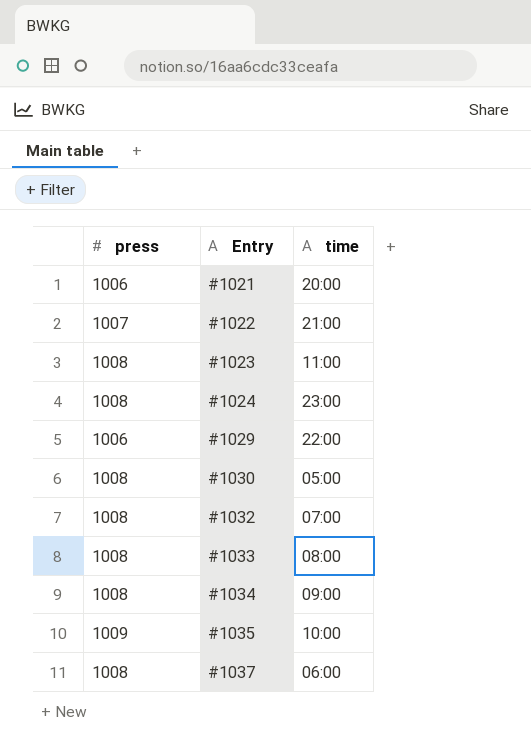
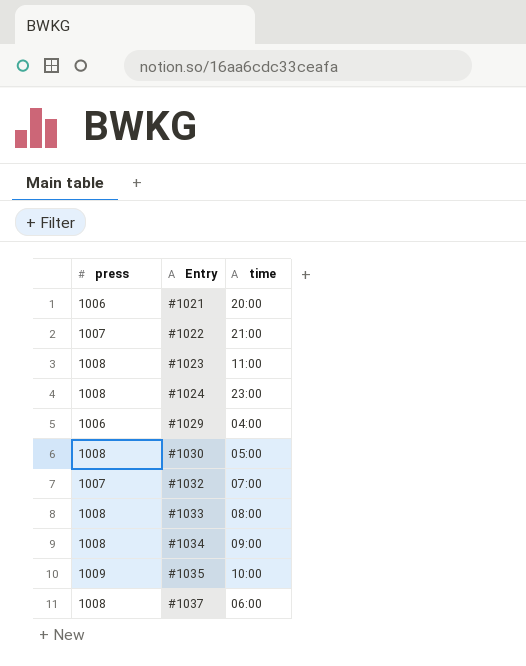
#1029 | time: 22:00 -> 04:00
#1032 | press: 1008 -> 1007

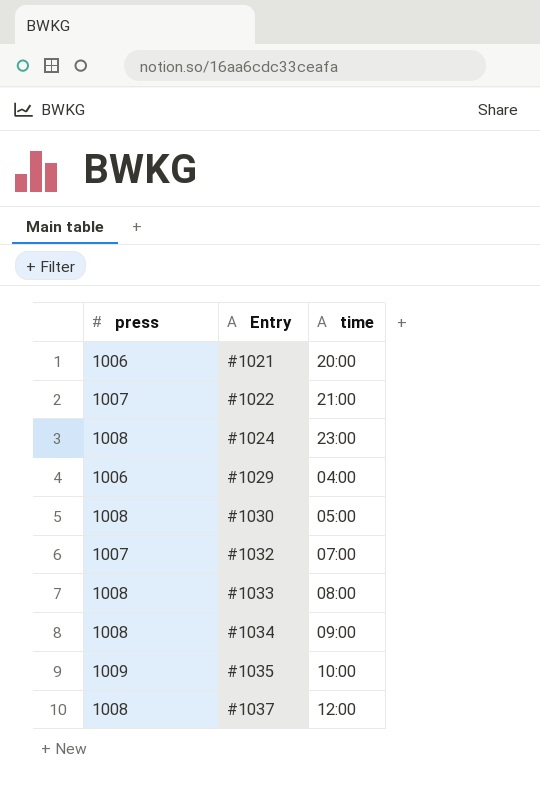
row #1023: 1008 | 11:00 -> none
#1037 | time: 06:00 -> 12:00

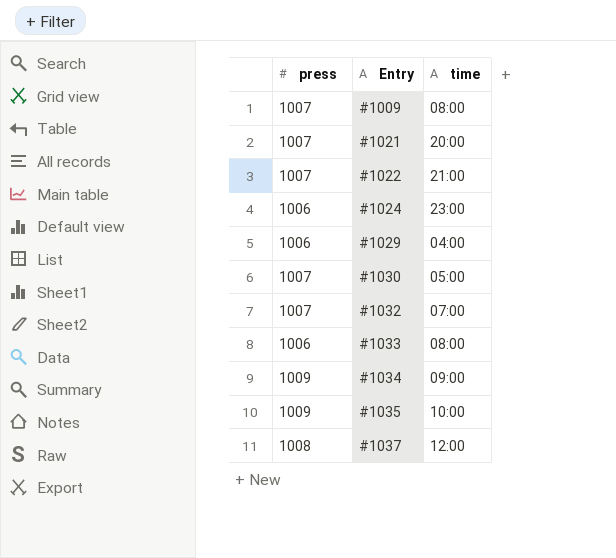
row #1009: none -> 1007 | 08:00
#1021 | press: 1006 -> 1007
#1024 | press: 1008 -> 1006
#1030 | press: 1008 -> 1007
#1033 | press: 1008 -> 1006
#1034 | press: 1008 -> 1009

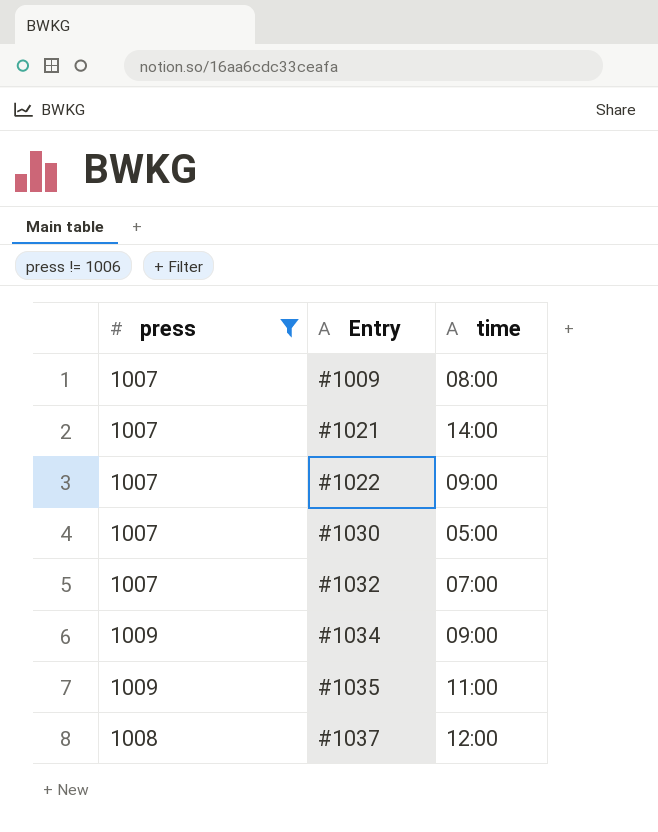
filter: none -> press != 1006
#1021 | time: 20:00 -> 14:00
#1022 | time: 21:00 -> 09:00
#1035 | time: 10:00 -> 11:00

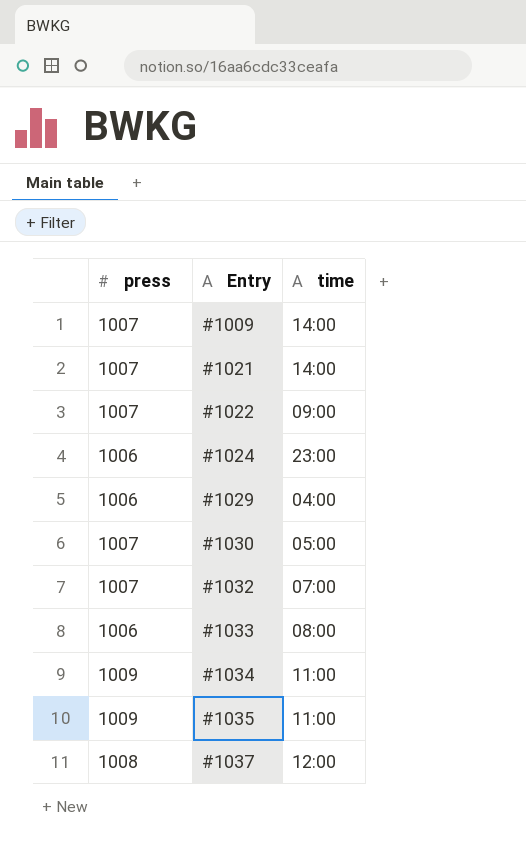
filter: press != 1006 -> none
#1009 | time: 08:00 -> 14:00
#1034 | time: 09:00 -> 11:00

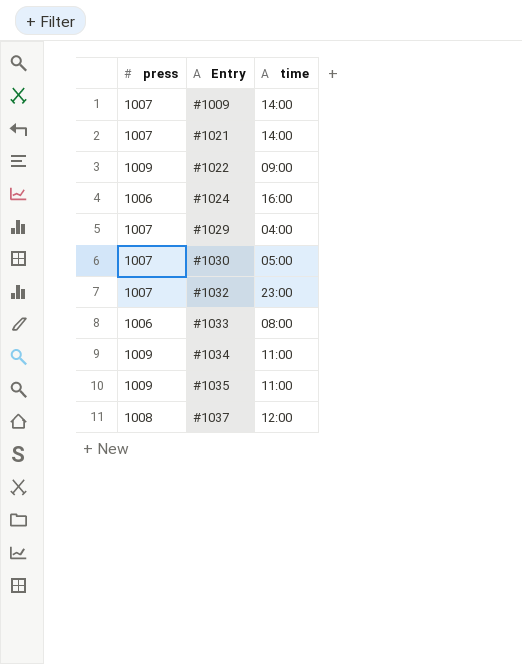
#1022 | press: 1007 -> 1009
#1024 | time: 23:00 -> 16:00
#1029 | press: 1006 -> 1007
#1032 | time: 07:00 -> 23:00

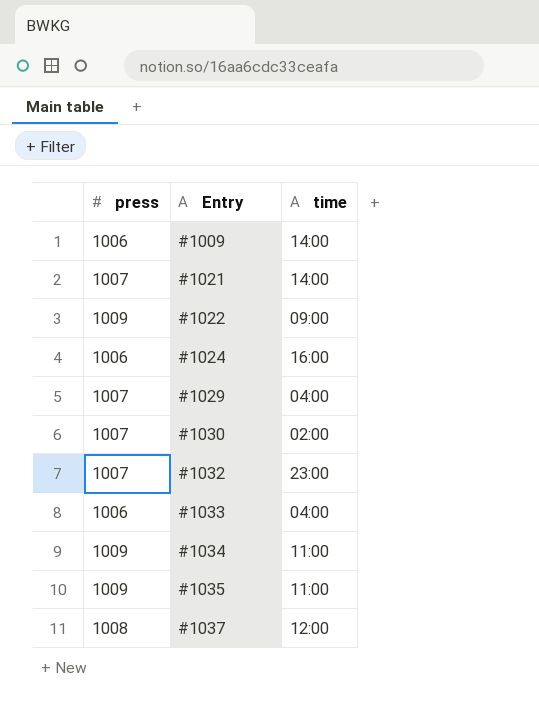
#1009 | press: 1007 -> 1006
#1030 | time: 05:00 -> 02:00
#1033 | time: 08:00 -> 04:00

